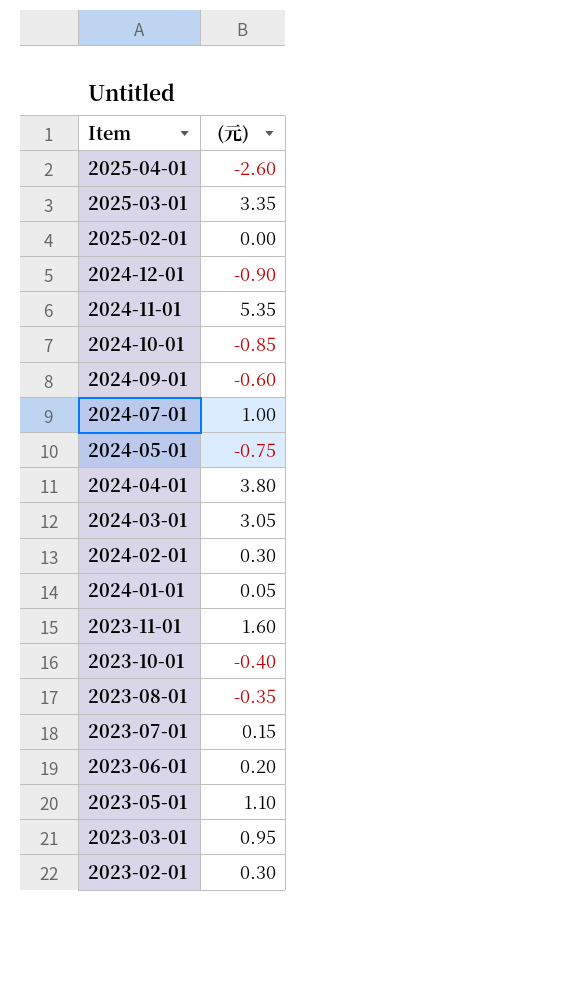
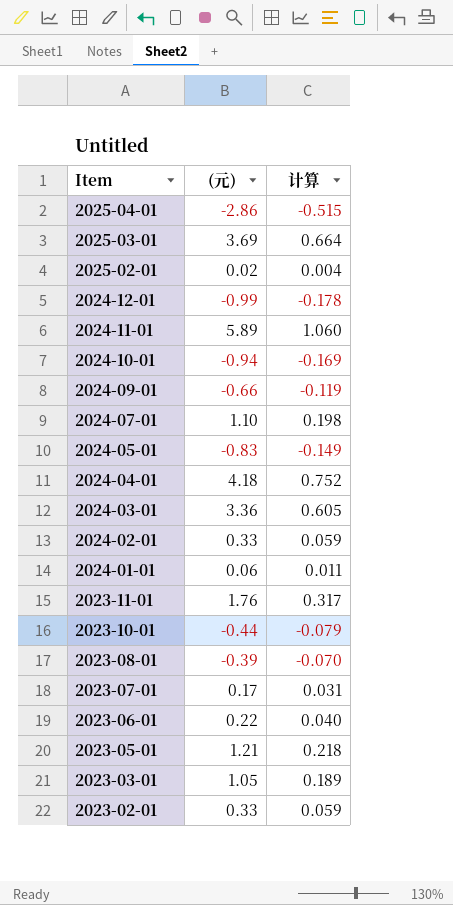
column 计算 | formula: none -> [(元)] * 0.18
2025-04-01 | (元): -2.60 -> -2.86
2025-03-01 | (元): 3.35 -> 3.69
2025-02-01 | (元): 0.00 -> 0.02
2024-12-01 | (元): -0.90 -> -0.99
2024-11-01 | (元): 5.35 -> 5.89
2024-10-01 | (元): -0.85 -> -0.94
2024-09-01 | (元): -0.60 -> -0.66
2024-07-01 | (元): 1.00 -> 1.10
2024-05-01 | (元): -0.75 -> -0.83
2024-04-01 | (元): 3.80 -> 4.18
2024-03-01 | (元): 3.05 -> 3.36
2024-02-01 | (元): 0.30 -> 0.33
2024-01-01 | (元): 0.05 -> 0.06
2023-11-01 | (元): 1.60 -> 1.76
2023-10-01 | (元): -0.40 -> -0.44
2023-08-01 | (元): -0.35 -> -0.39
2023-07-01 | (元): 0.15 -> 0.17
2023-06-01 | (元): 0.20 -> 0.22
2023-05-01 | (元): 1.10 -> 1.21
2023-03-01 | (元): 0.95 -> 1.05
2023-02-01 | (元): 0.30 -> 0.33

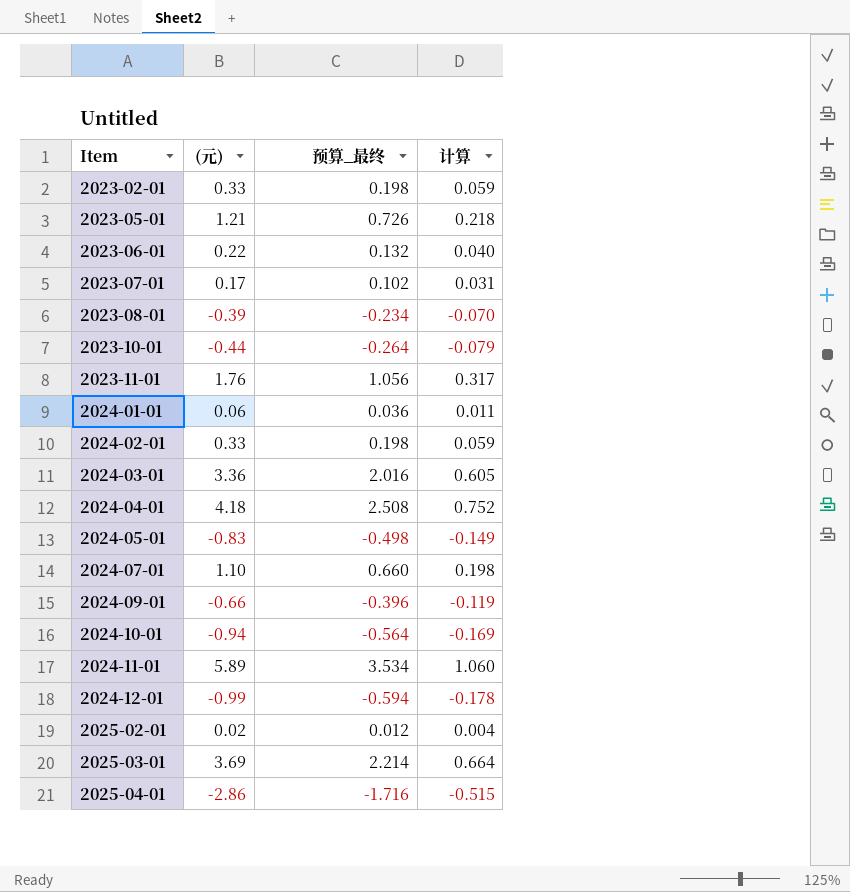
row order: Item descending -> Item ascending
column 预算_最终 | formula: none -> [(元)] * 0.6
row 2023-03-01: 1.05 | 0.189 -> none

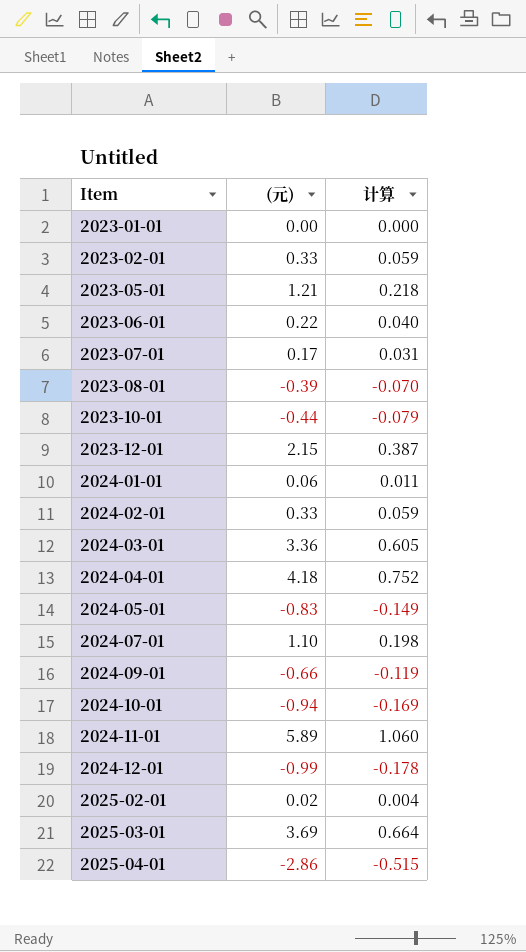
column 预算_最终 | formula: [(元)] * 0.6 -> none
row 2023-11-01: 1.76 | 1.056 | 0.317 -> none
row 2023-01-01: none -> 0.00 | 0.000
row 2023-12-01: none -> 2.15 | 0.387

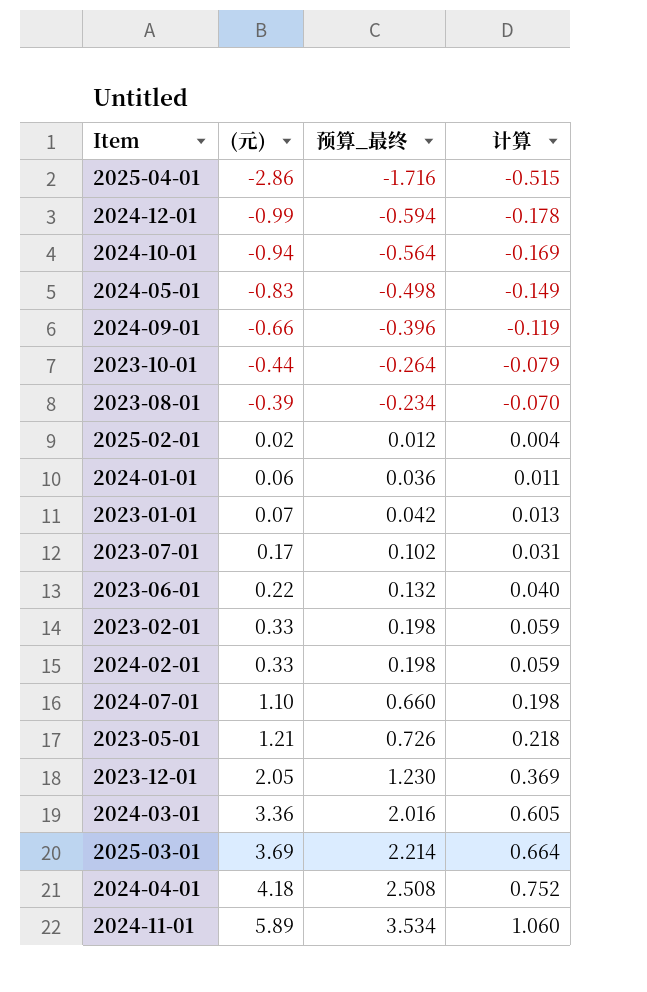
row order: Item ascending -> (元) ascending
column 预算_最终 | formula: none -> [(元)] * 0.6
2023-01-01 | (元): 0.00 -> 0.07
2023-01-01 | 计算: 0.000 -> 0.013
2023-12-01 | (元): 2.15 -> 2.05
2023-12-01 | 计算: 0.387 -> 0.369

